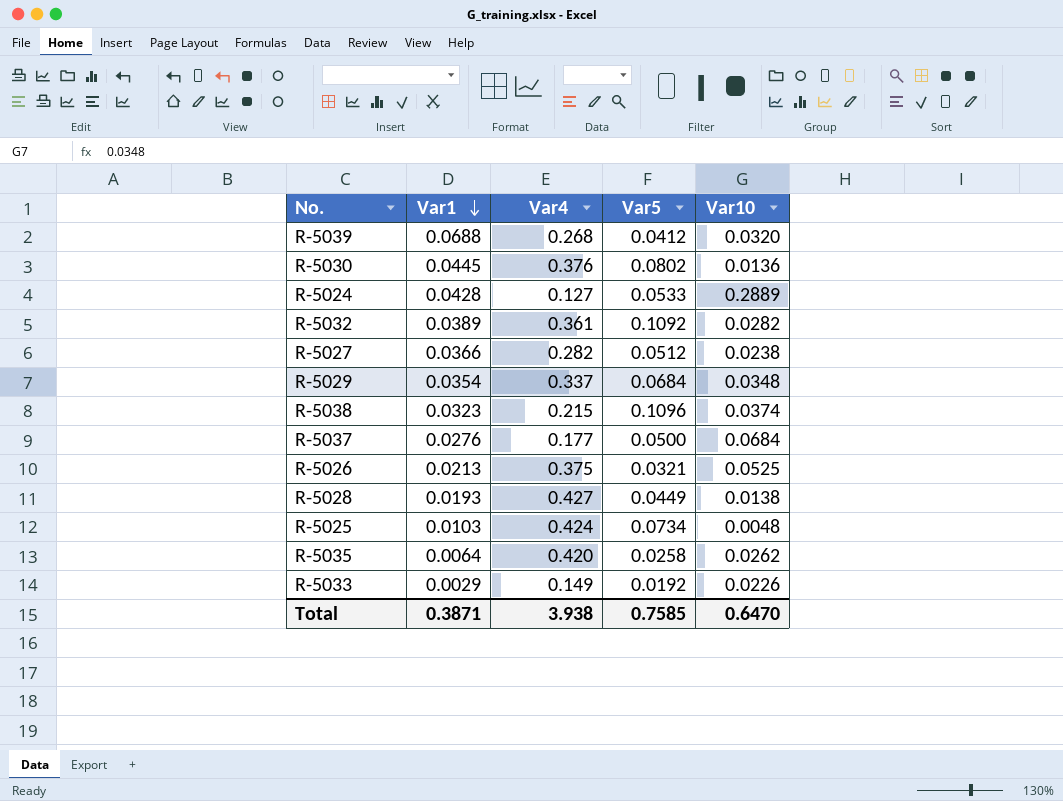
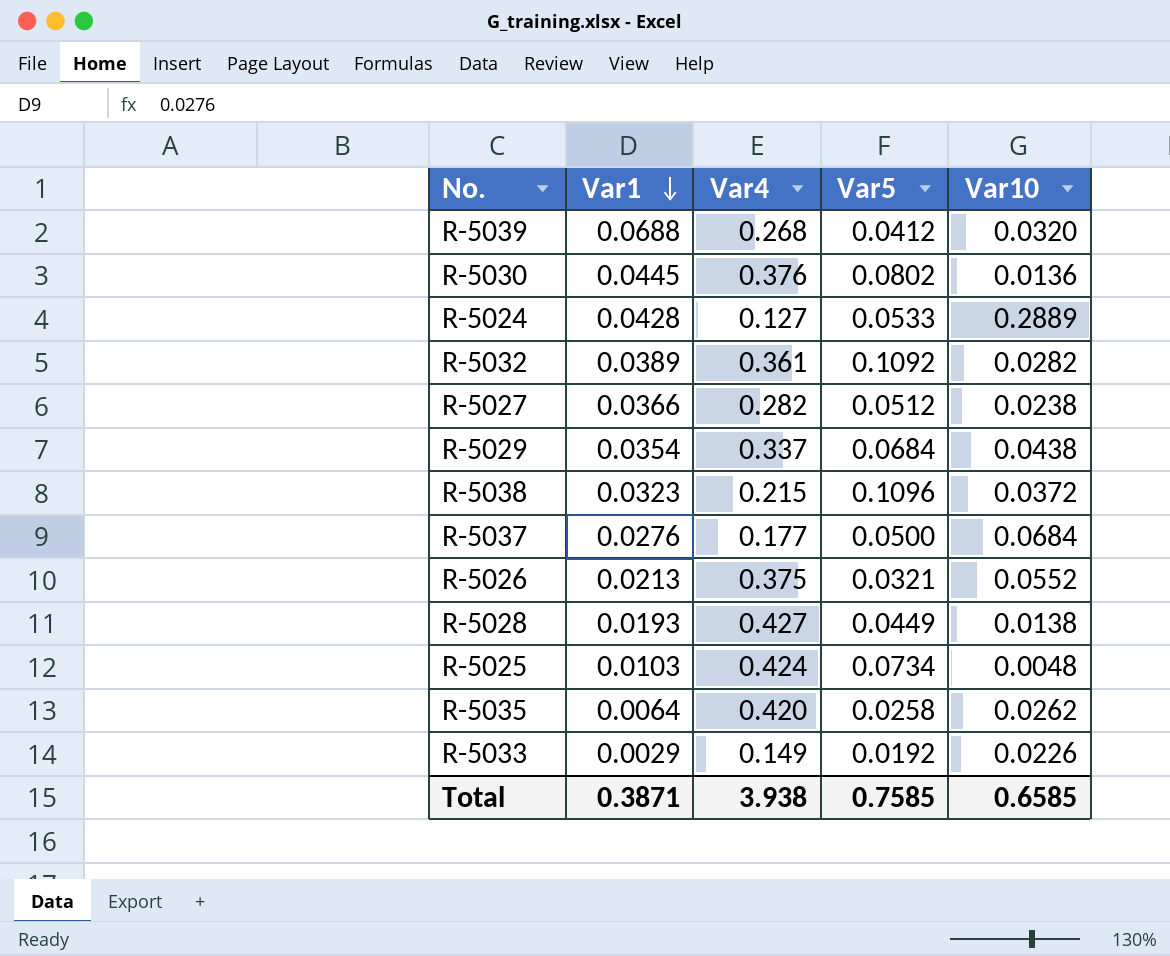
R-5029 | Var10: 0.0348 -> 0.0438
R-5038 | Var10: 0.0374 -> 0.0372
R-5026 | Var10: 0.0525 -> 0.0552
Total | Var10: 0.6470 -> 0.6585

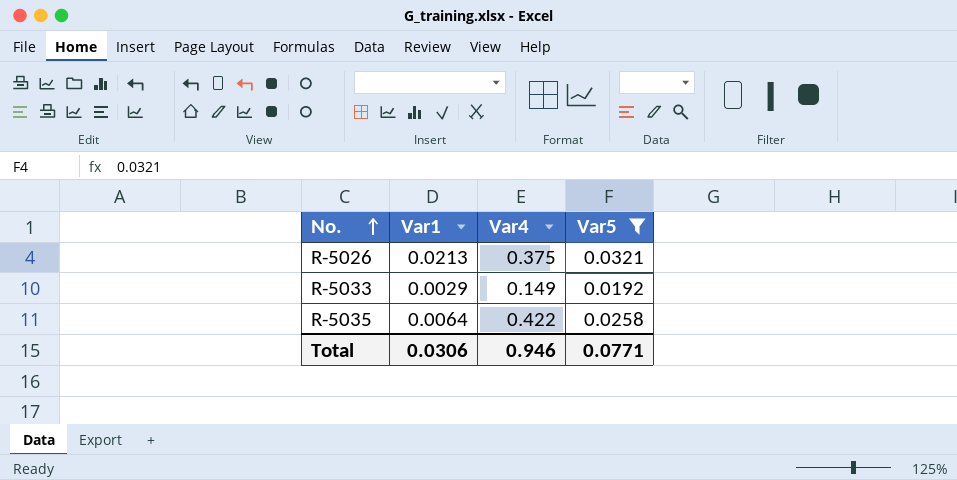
filter: none -> Var5 <= 0.0321
row order: Var1 descending -> No. ascending
column Var10 | position: 5 -> none
R-5035 | Var4: 0.420 -> 0.422
Total | Var1: 0.3871 -> 0.0306
Total | Var4: 3.938 -> 0.946
Total | Var5: 0.7585 -> 0.0771

